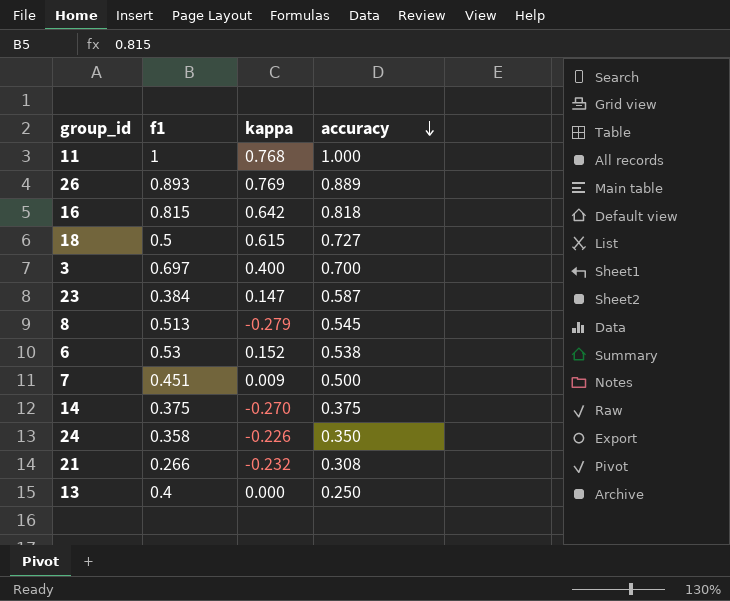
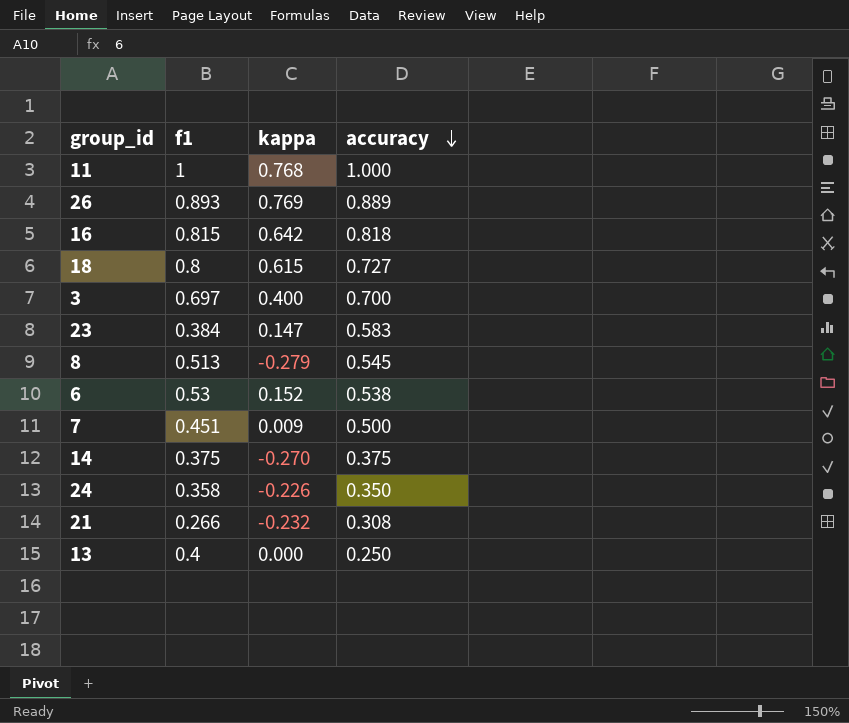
18 | f1: 0.5 -> 0.8
23 | accuracy: 0.587 -> 0.583

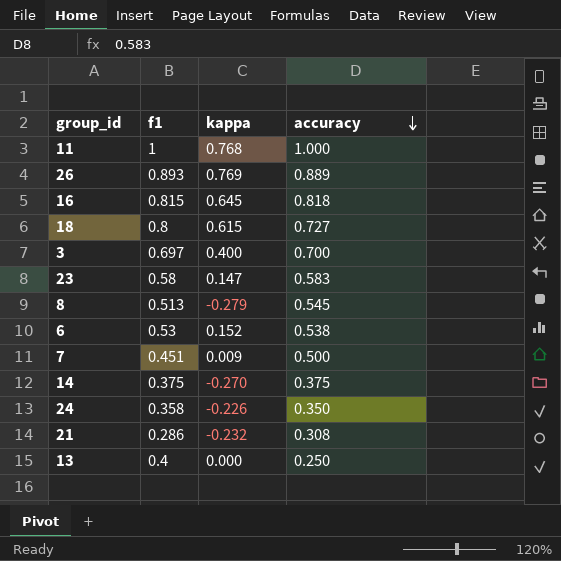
16 | kappa: 0.642 -> 0.645
23 | f1: 0.384 -> 0.58
21 | f1: 0.266 -> 0.286

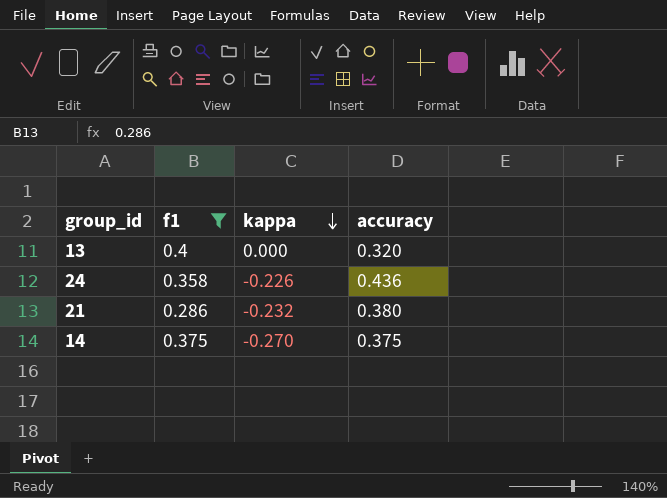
filter: none -> f1 <= 0.4
row order: accuracy descending -> kappa descending
13 | accuracy: 0.250 -> 0.320
24 | accuracy: 0.350 -> 0.436
21 | accuracy: 0.308 -> 0.380

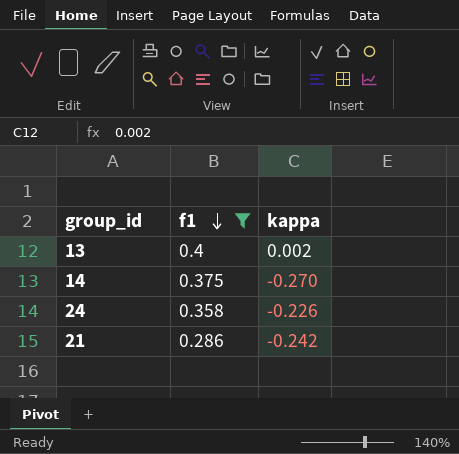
row order: kappa descending -> f1 descending
column accuracy | position: 4 -> none
13 | kappa: 0.000 -> 0.002
21 | kappa: -0.232 -> -0.242

